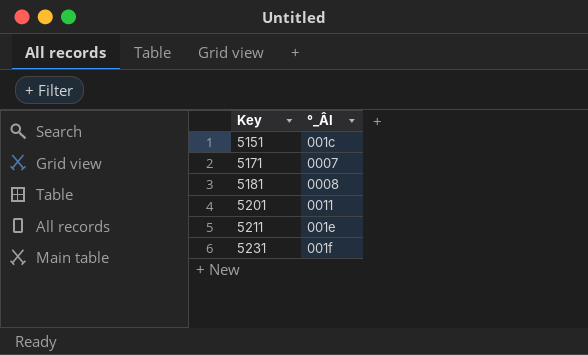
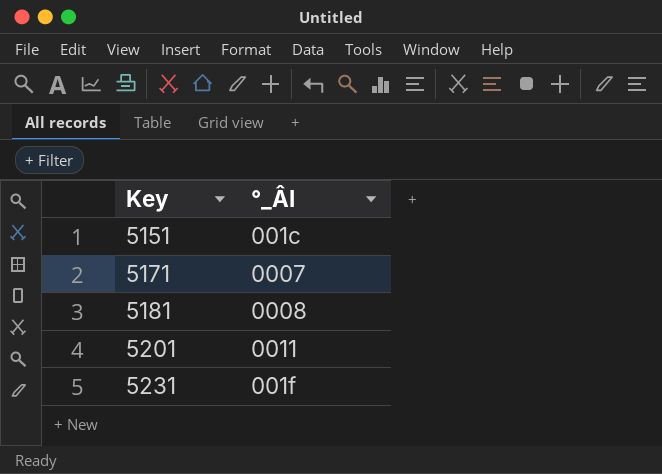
row 5211: 001e -> none

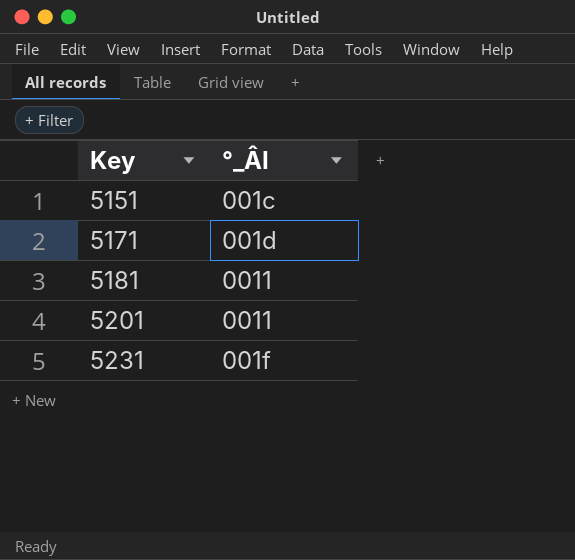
5171 | °_ÂI: 0007 -> 001d
5181 | °_ÂI: 0008 -> 0011

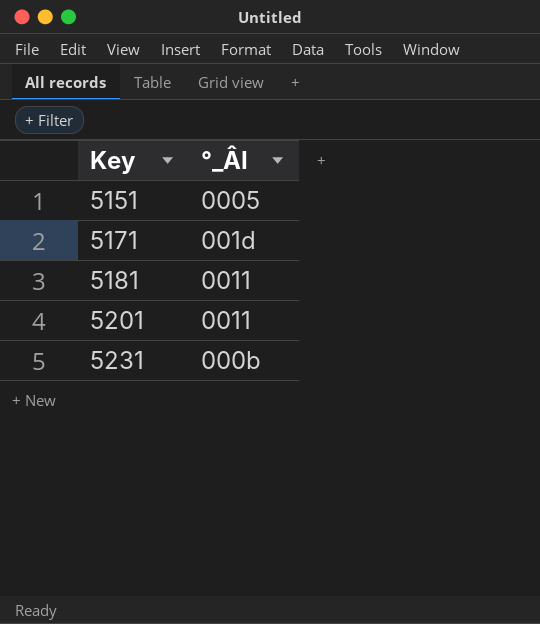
5151 | °_ÂI: 001c -> 0005
5231 | °_ÂI: 001f -> 000b

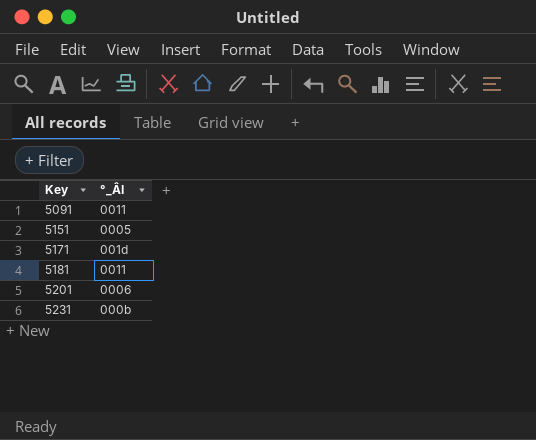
row 5091: none -> 0011
5201 | °_ÂI: 0011 -> 0006

